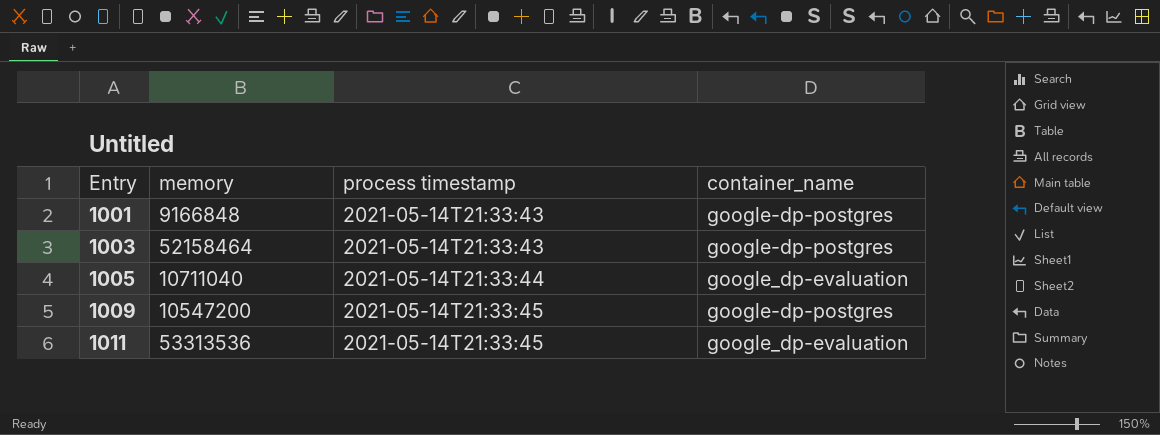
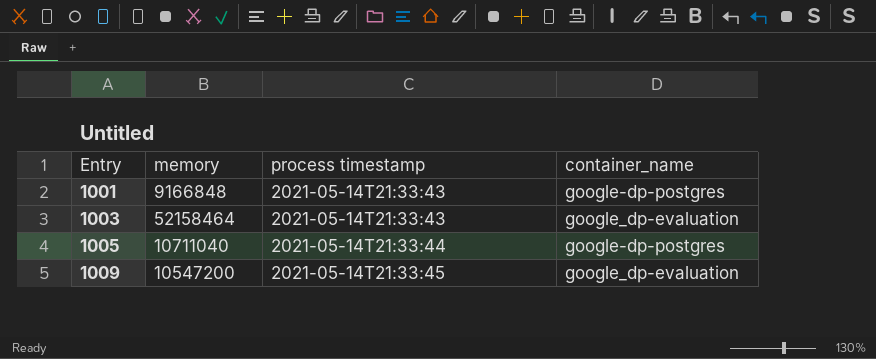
row 1011: 53313536 | 2021-05-14T21:33:45 | google_dp-evaluation -> none
1003 | container_name: google-dp-postgres -> google_dp-evaluation
1005 | container_name: google_dp-evaluation -> google-dp-postgres
1009 | container_name: google-dp-postgres -> google_dp-evaluation

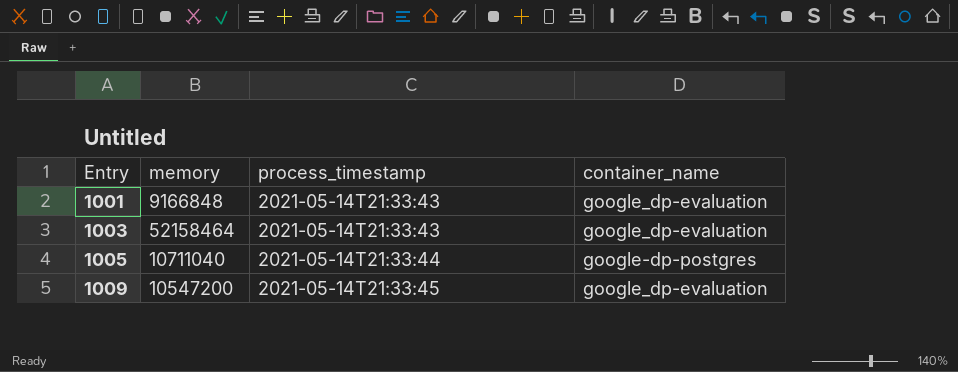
column name: process timestamp -> process_timestamp
1001 | container_name: google-dp-postgres -> google_dp-evaluation

